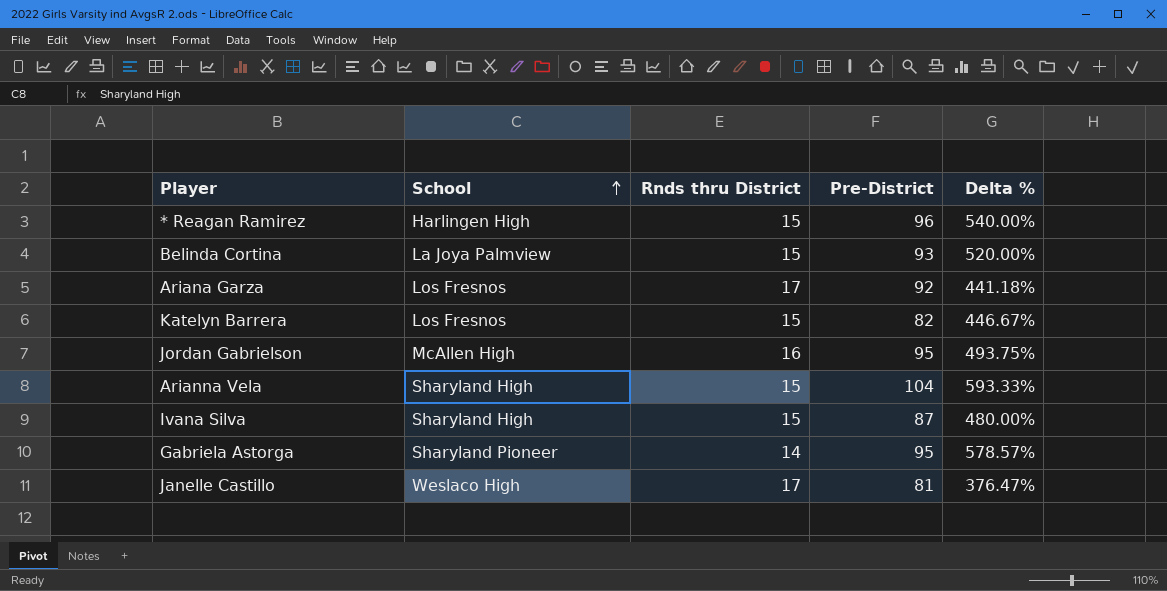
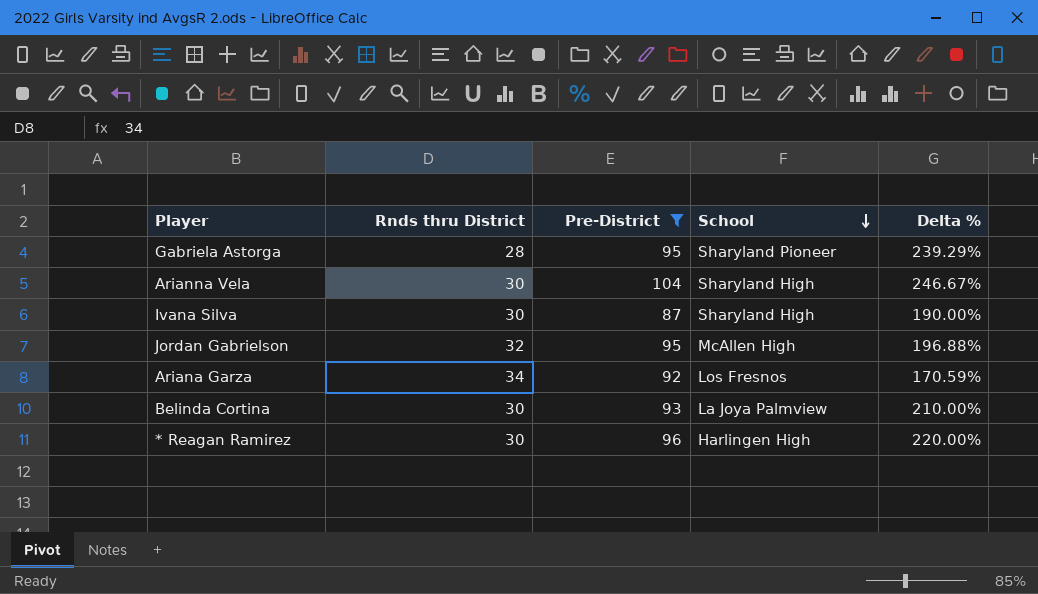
filter: none -> Pre-District >= 87
row order: School ascending -> School descending
column School | position: 2 -> 4
Gabriela Astorga | Rnds thru District: 14 -> 28
Gabriela Astorga | Delta %: 578.57% -> 239.29%
Arianna Vela | Rnds thru District: 15 -> 30
Arianna Vela | Delta %: 593.33% -> 246.67%
Ivana Silva | Rnds thru District: 15 -> 30
Ivana Silva | Delta %: 480.00% -> 190.00%
Jordan Gabrielson | Rnds thru District: 16 -> 32
Jordan Gabrielson | Delta %: 493.75% -> 196.88%
Ariana Garza | Rnds thru District: 17 -> 34
Ariana Garza | Delta %: 441.18% -> 170.59%
Belinda Cortina | Rnds thru District: 15 -> 30
Belinda Cortina | Delta %: 520.00% -> 210.00%
* Reagan Ramirez | Rnds thru District: 15 -> 30
* Reagan Ramirez | Delta %: 540.00% -> 220.00%

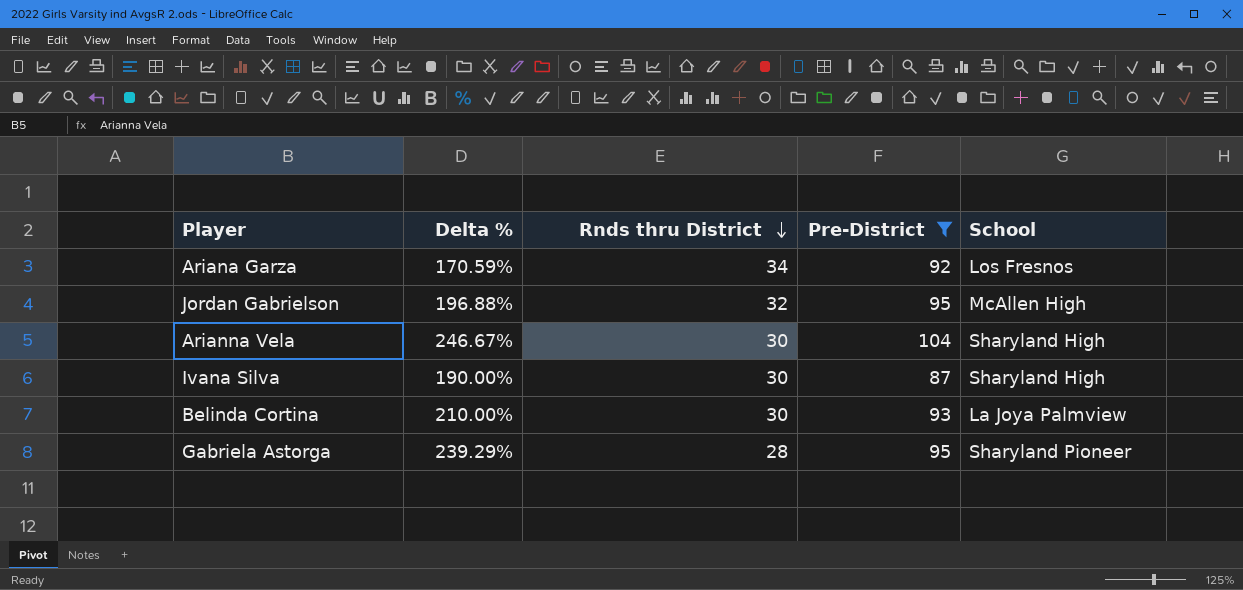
row order: School descending -> Rnds thru District descending
column Delta % | position: 5 -> 2
row * Reagan Ramirez: 30 | 96 | Harlingen High | 220.00% -> none

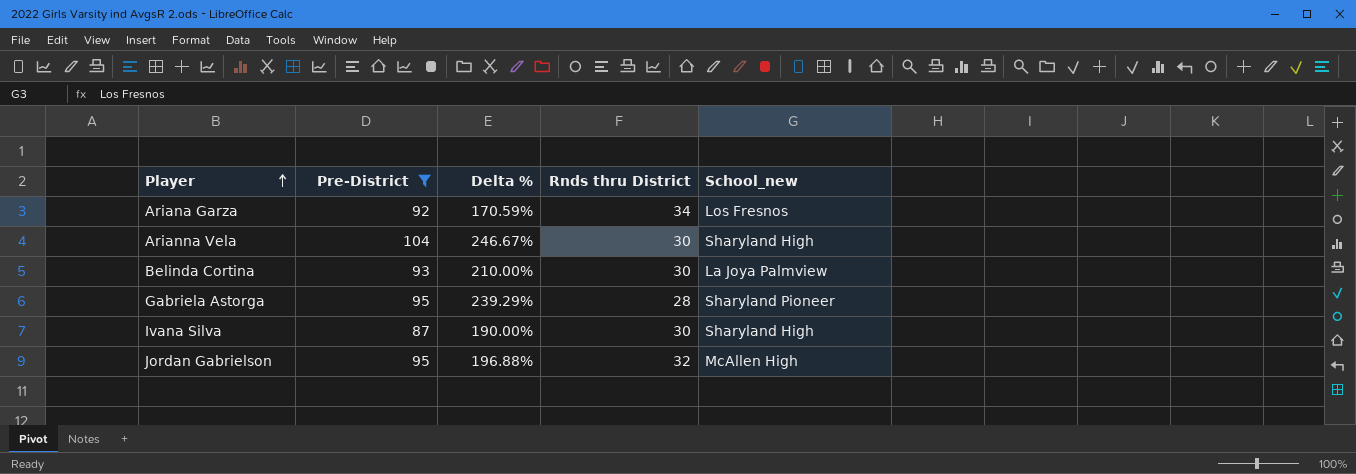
row order: Rnds thru District descending -> Player ascending
column Pre-District | position: 4 -> 2
column name: School -> School_new

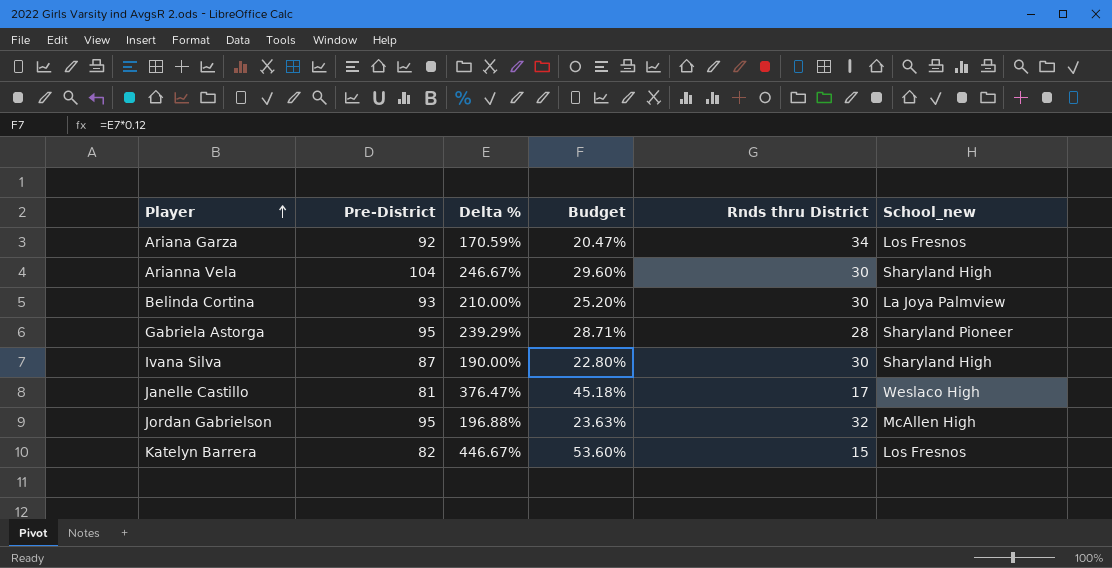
filter: Pre-District >= 87 -> none
column Budget | formula: none -> [Delta %] * 0.12

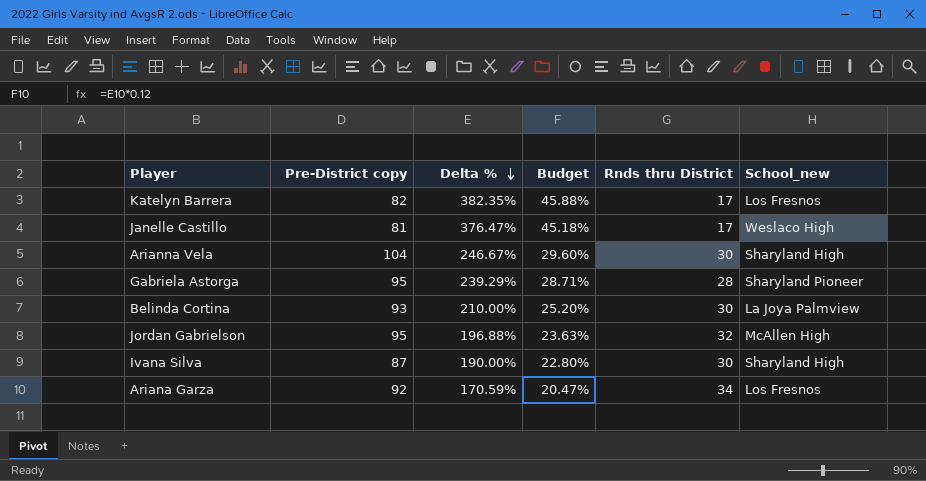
row order: Player ascending -> Delta % descending
column name: Pre-District -> Pre-District copy
Katelyn Barrera | Delta %: 446.67% -> 382.35%
Katelyn Barrera | Budget: 53.60% -> 45.88%
Katelyn Barrera | Rnds thru District: 15 -> 17

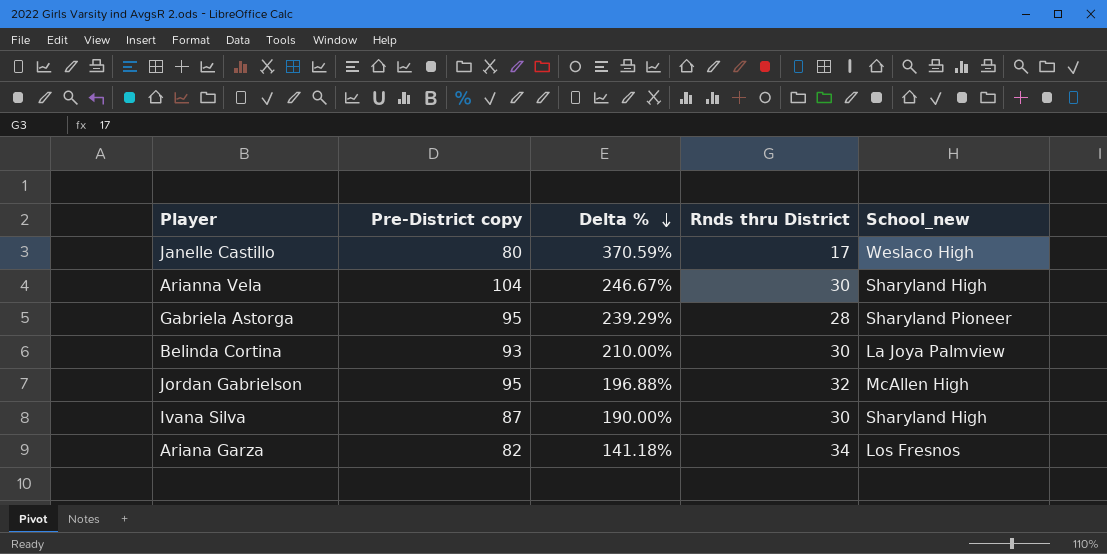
column Budget | formula: [Delta %] * 0.12 -> none
row Katelyn Barrera: 82 | 382.35% | 45.88% | 17 | Los Fresnos -> none
Janelle Castillo | Pre-District copy: 81 -> 80
Janelle Castillo | Delta %: 376.47% -> 370.59%
Ariana Garza | Pre-District copy: 92 -> 82
Ariana Garza | Delta %: 170.59% -> 141.18%

